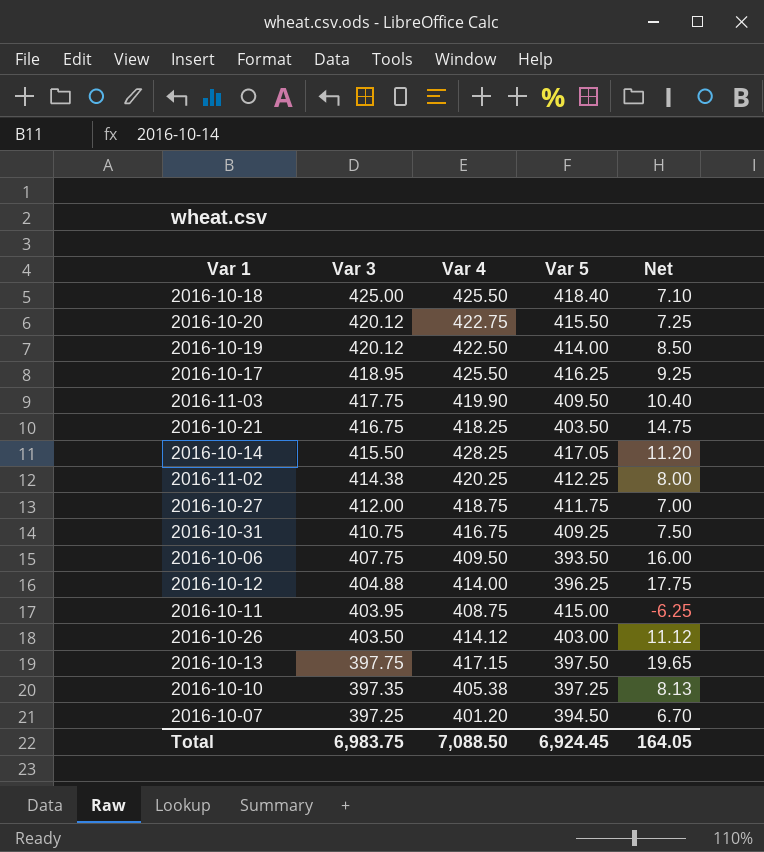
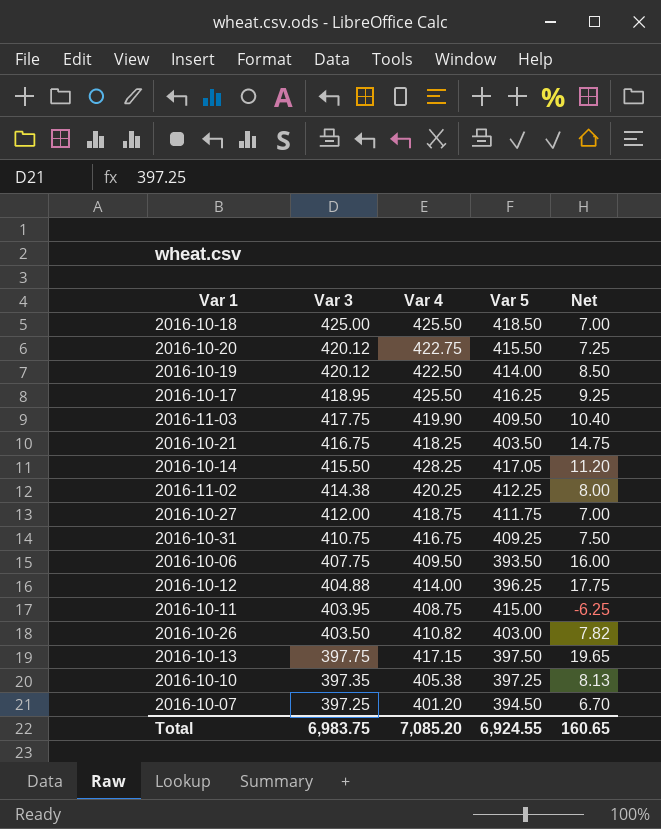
2016-10-18 | Var 5: 418.40 -> 418.50
2016-10-18 | Net: 7.10 -> 7.00
2016-10-26 | Var 4: 414.12 -> 410.82
2016-10-26 | Net: 11.12 -> 7.82
Total | Var 4: 7,088.50 -> 7,085.20
Total | Var 5: 6,924.45 -> 6,924.55
Total | Net: 164.05 -> 160.65

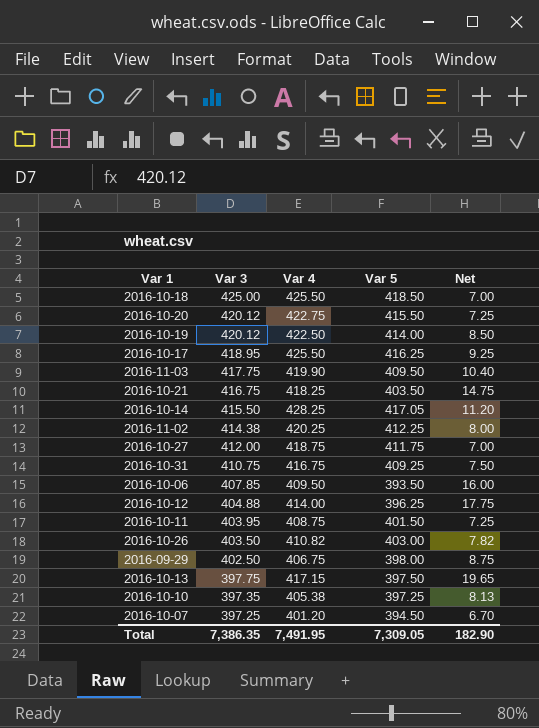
2016-10-06 | Var 3: 407.75 -> 407.85
2016-10-11 | Var 5: 415.00 -> 401.50
2016-10-11 | Net: -6.25 -> 7.25
row 2016-09-29: none -> 402.50 | 406.75 | 398.00 | 8.75
Total | Var 3: 6,983.75 -> 7,386.35
Total | Var 4: 7,085.20 -> 7,491.95
Total | Var 5: 6,924.55 -> 7,309.05
Total | Net: 160.65 -> 182.90

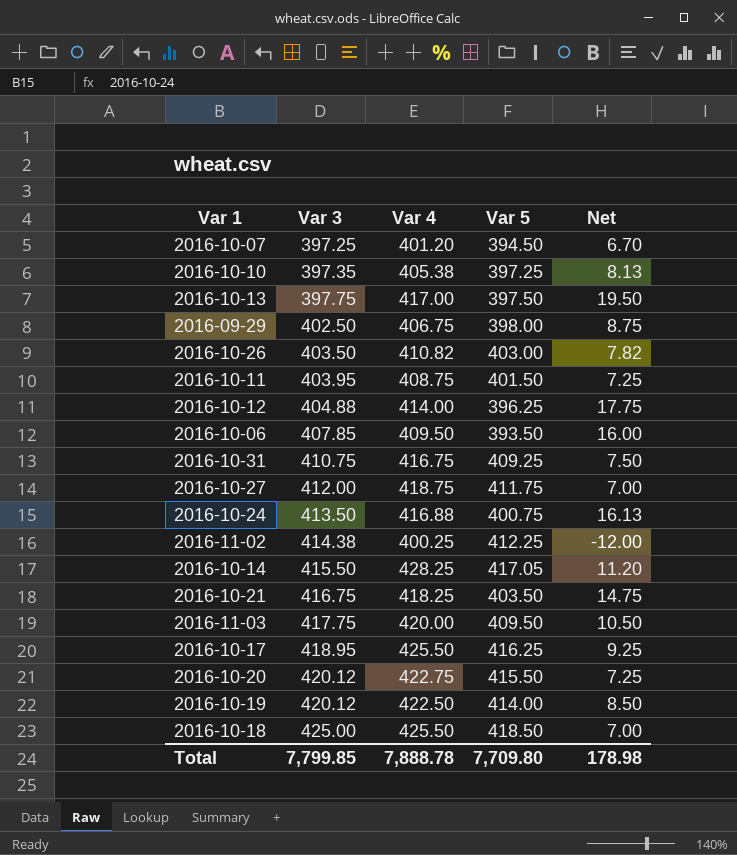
row order: Var 3 descending -> Var 3 ascending
2016-10-13 | Var 4: 417.15 -> 417.00
2016-10-13 | Net: 19.65 -> 19.50
row 2016-10-24: none -> 413.50 | 416.88 | 400.75 | 16.13
2016-11-02 | Var 4: 420.25 -> 400.25
2016-11-02 | Net: 8.00 -> -12.00
2016-11-03 | Var 4: 419.90 -> 420.00
2016-11-03 | Net: 10.40 -> 10.50
Total | Var 3: 7,386.35 -> 7,799.85
Total | Var 4: 7,491.95 -> 7,888.78
Total | Var 5: 7,309.05 -> 7,709.80
Total | Net: 182.90 -> 178.98

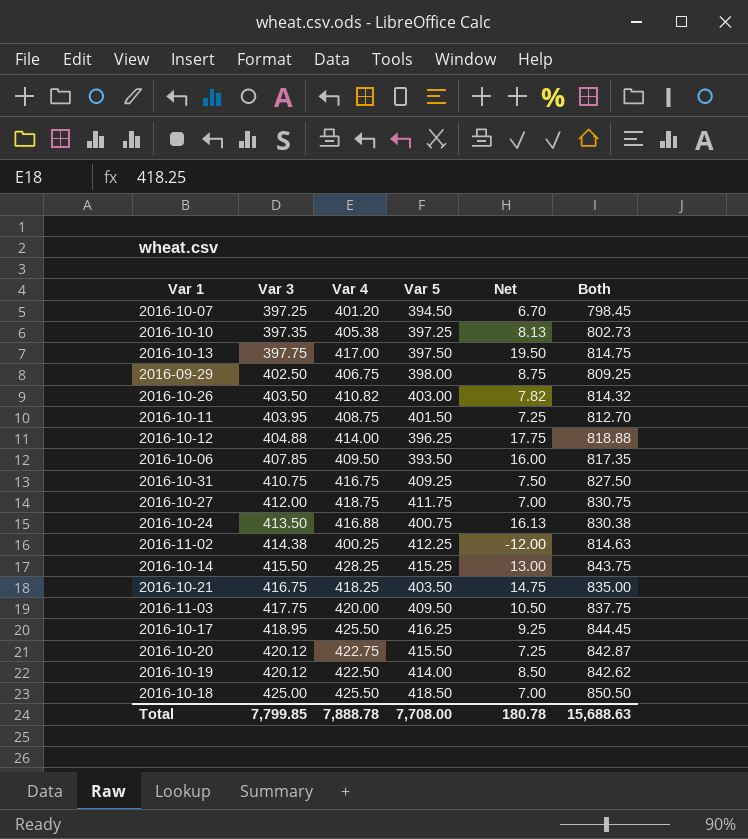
column Both | formula: none -> [Var 3] + [Var 4]
2016-10-14 | Var 5: 417.05 -> 415.25
2016-10-14 | Net: 11.20 -> 13.00
Total | Var 5: 7,709.80 -> 7,708.00
Total | Net: 178.98 -> 180.78

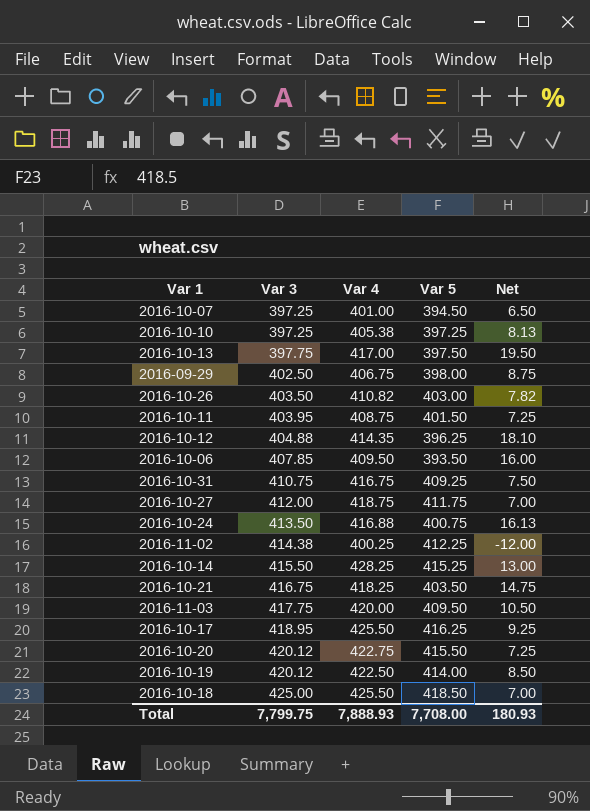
column Both | formula: [Var 3] + [Var 4] -> none
2016-10-07 | Var 4: 401.20 -> 401.00
2016-10-07 | Net: 6.70 -> 6.50
2016-10-10 | Var 3: 397.35 -> 397.25
2016-10-12 | Var 4: 414.00 -> 414.35
2016-10-12 | Net: 17.75 -> 18.10
Total | Var 3: 7,799.85 -> 7,799.75
Total | Var 4: 7,888.78 -> 7,888.93
Total | Net: 180.78 -> 180.93

